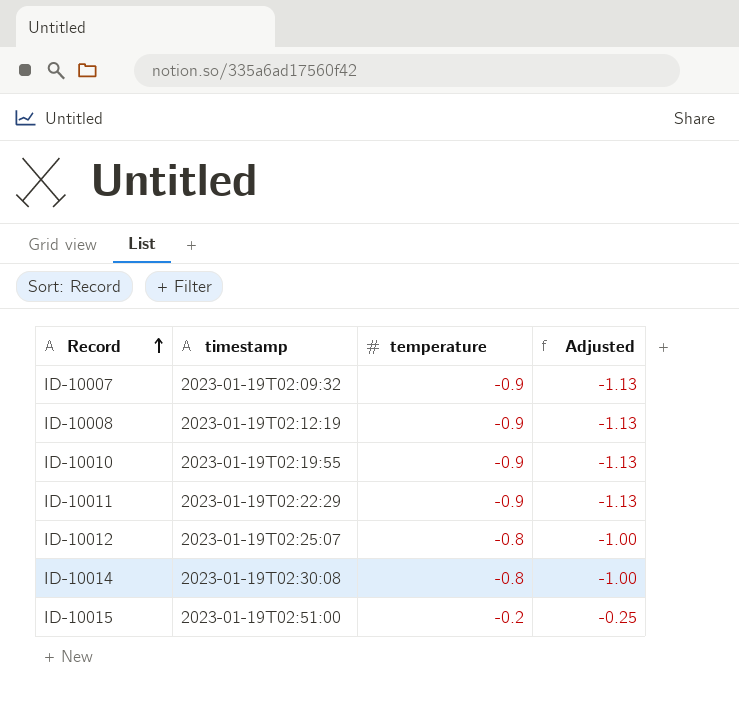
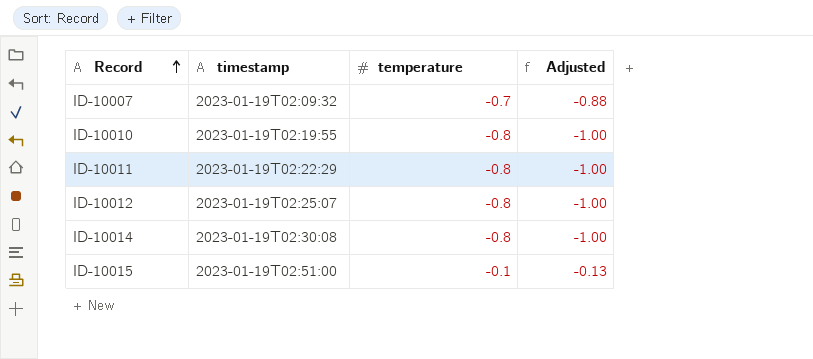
row ID-10008: 2023-01-19T02:12:19 | -0.9 | -1.13 -> none
ID-10007 | temperature: -0.9 -> -0.7
ID-10007 | Adjusted: -1.13 -> -0.88
ID-10010 | temperature: -0.9 -> -0.8
ID-10010 | Adjusted: -1.13 -> -1.00
ID-10011 | temperature: -0.9 -> -0.8
ID-10011 | Adjusted: -1.13 -> -1.00
ID-10015 | temperature: -0.2 -> -0.1
ID-10015 | Adjusted: -0.25 -> -0.13

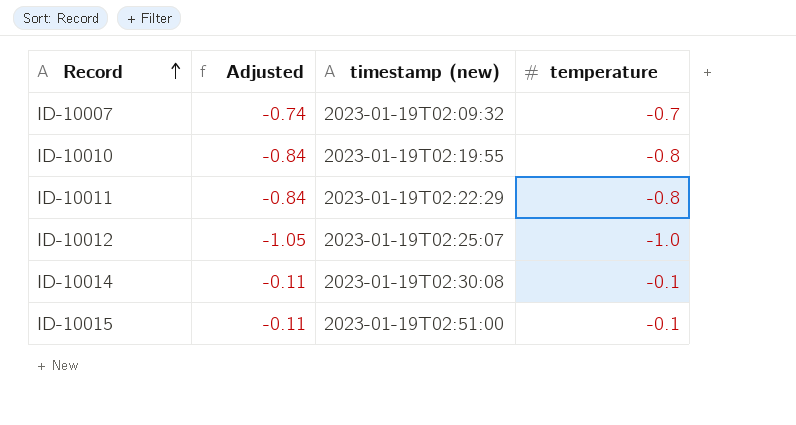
column Adjusted | formula: [temperature] * 1.25 -> [temperature] * 1.05
column Adjusted | position: 4 -> 2
column name: timestamp -> timestamp (new)
ID-10012 | temperature: -0.8 -> -1.0
ID-10014 | temperature: -0.8 -> -0.1

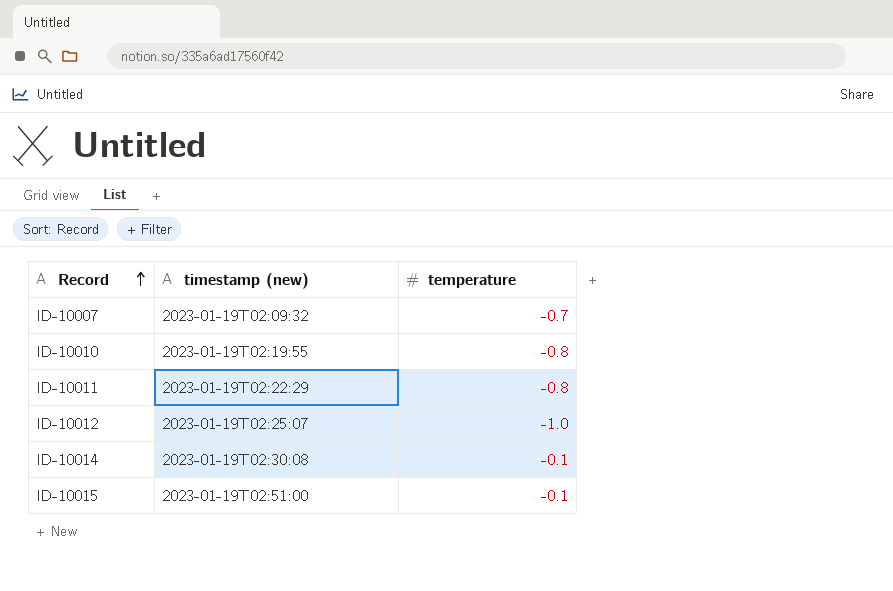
column Adjusted | formula: [temperature] * 1.05 -> none

